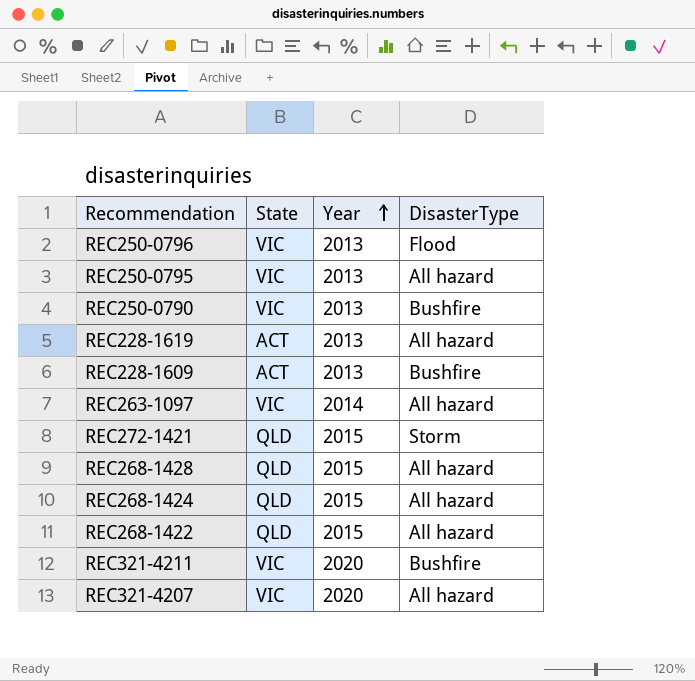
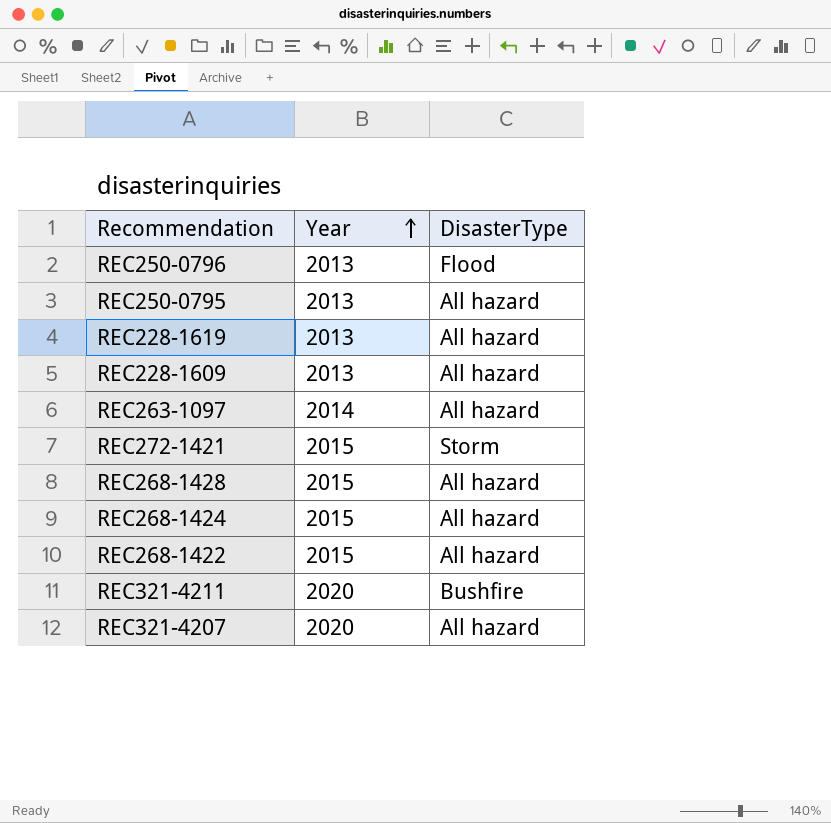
column State | position: 2 -> none
row REC250-0790: VIC | 2013 | Bushfire -> none
REC228-1609 | DisasterType: Bushfire -> All hazard

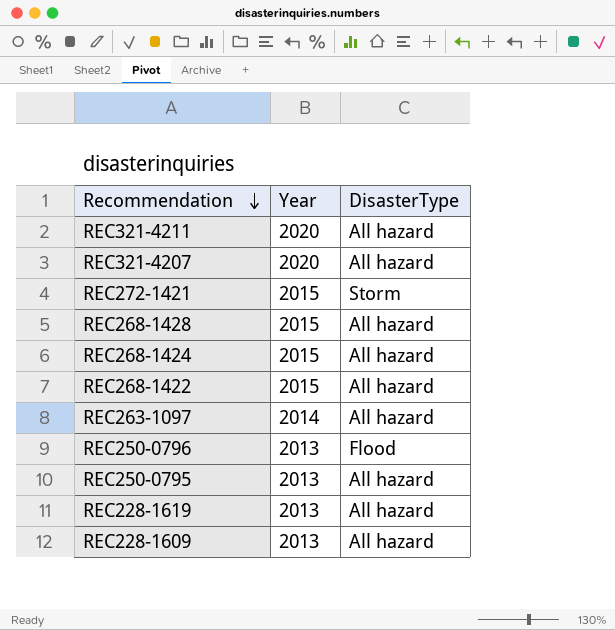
row order: Year ascending -> Recommendation descending
REC321-4211 | DisasterType: Bushfire -> All hazard

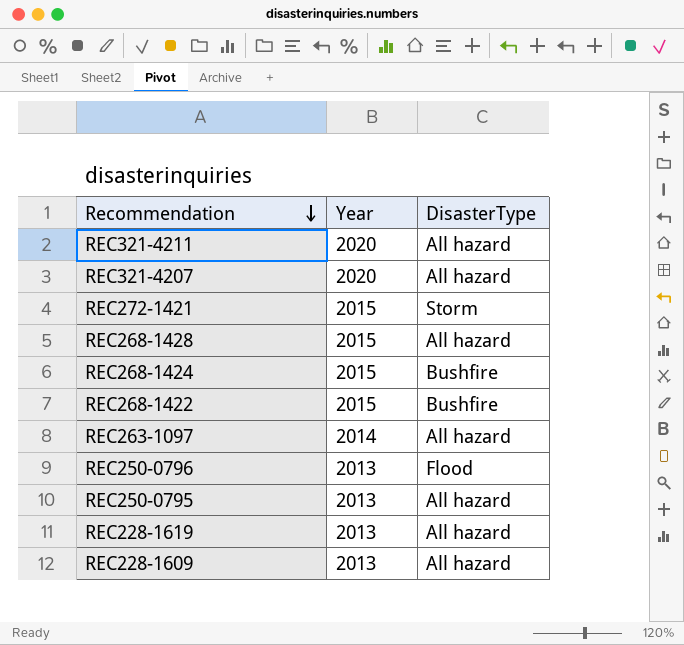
REC268-1424 | DisasterType: All hazard -> Bushfire
REC268-1422 | DisasterType: All hazard -> Bushfire

